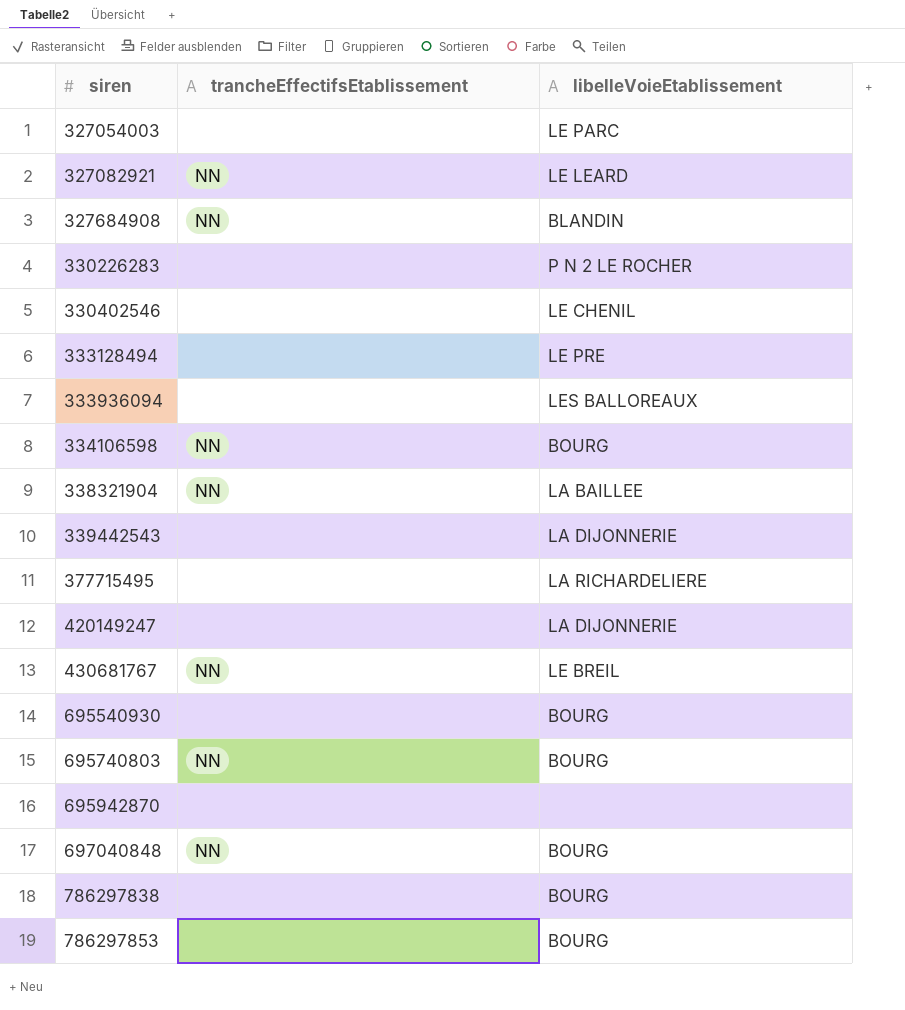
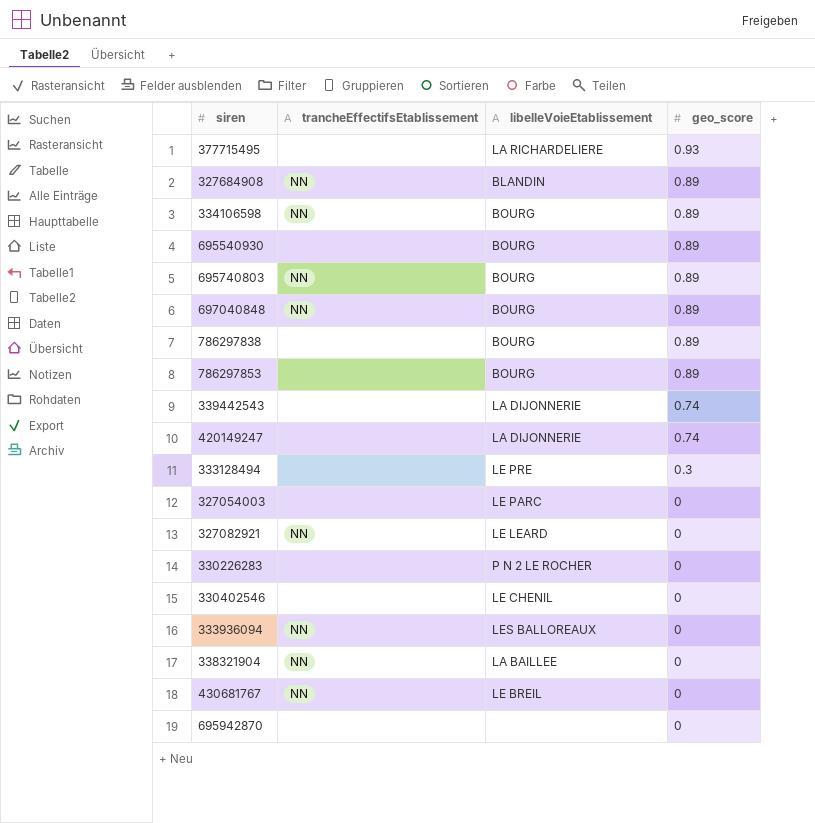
row order: siren ascending -> geo_score descending
column geo_score | position: none -> 4
333936094 | trancheEffectifsEtablissement: none -> NN

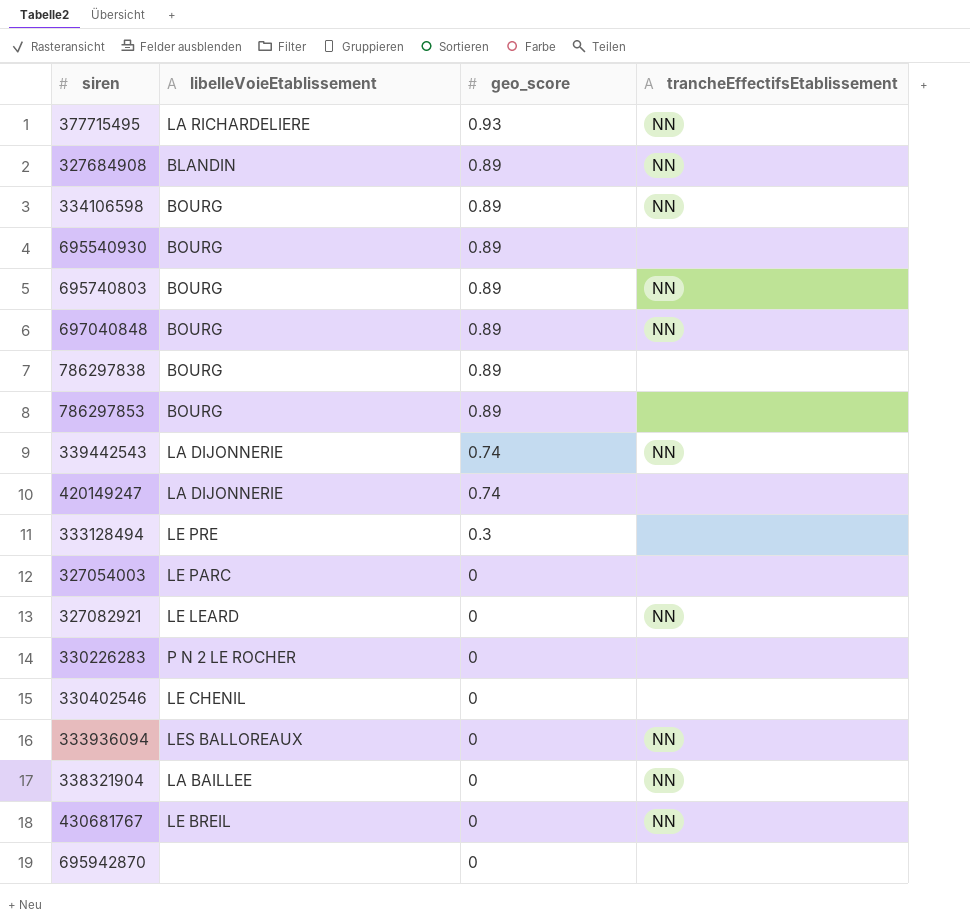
column trancheEffectifsEtablissement | position: 2 -> 4
377715495 | trancheEffectifsEtablissement: none -> NN
339442543 | trancheEffectifsEtablissement: none -> NN

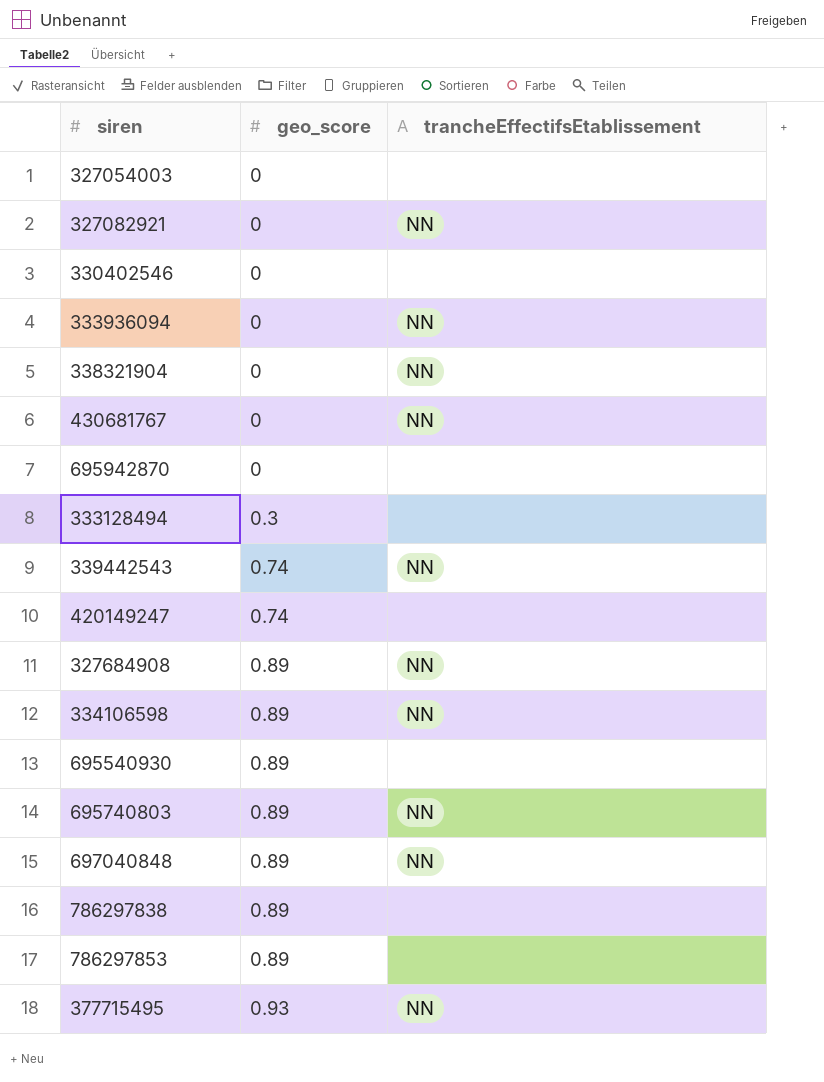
row order: geo_score descending -> geo_score ascending
column libelleVoieEtablissement | position: 2 -> none
row 330226283: P N 2 LE ROCHER | 0 | none -> none

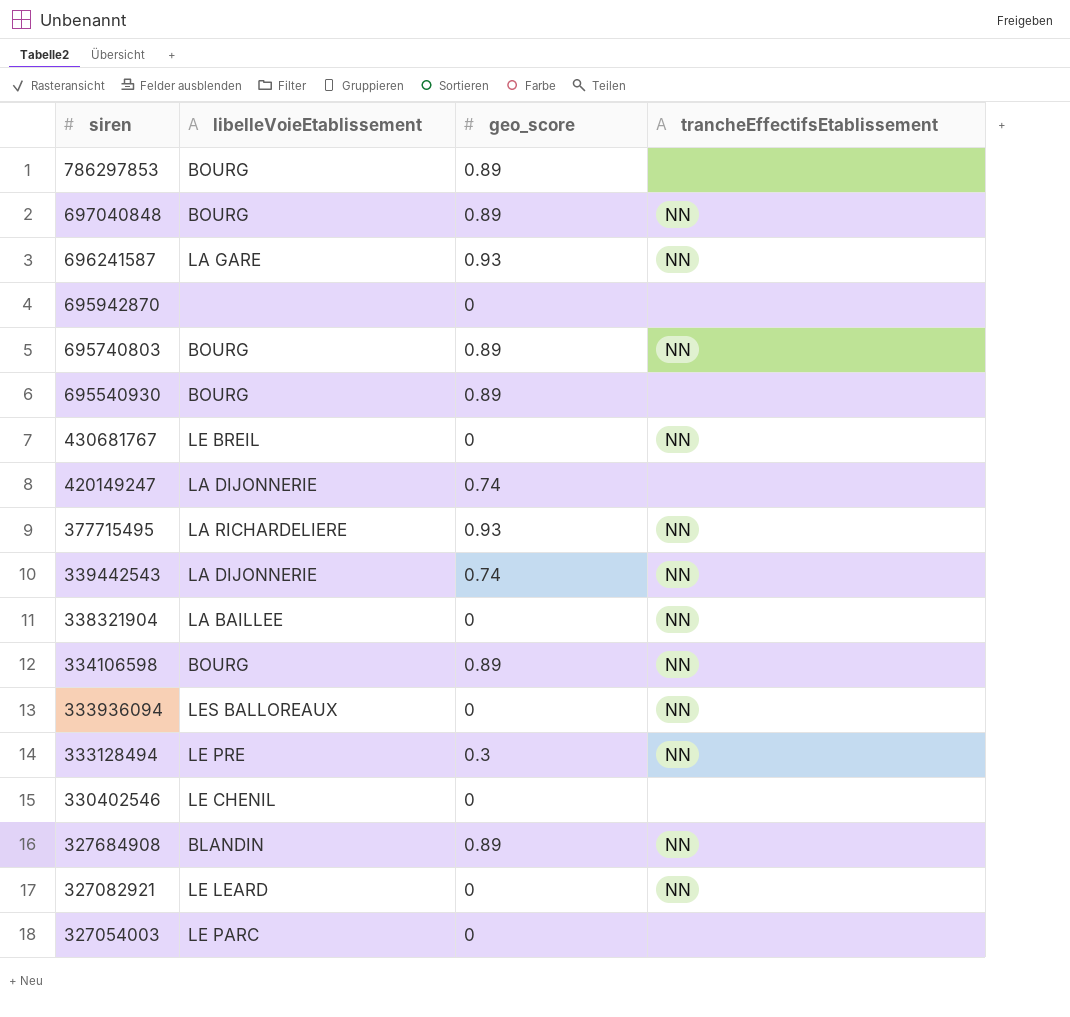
row order: geo_score ascending -> siren descending
column libelleVoieEtablissement | position: none -> 2
row 786297838: 0.89 | none -> none
row 696241587: none -> LA GARE | 0.93 | NN
333128494 | trancheEffectifsEtablissement: none -> NN

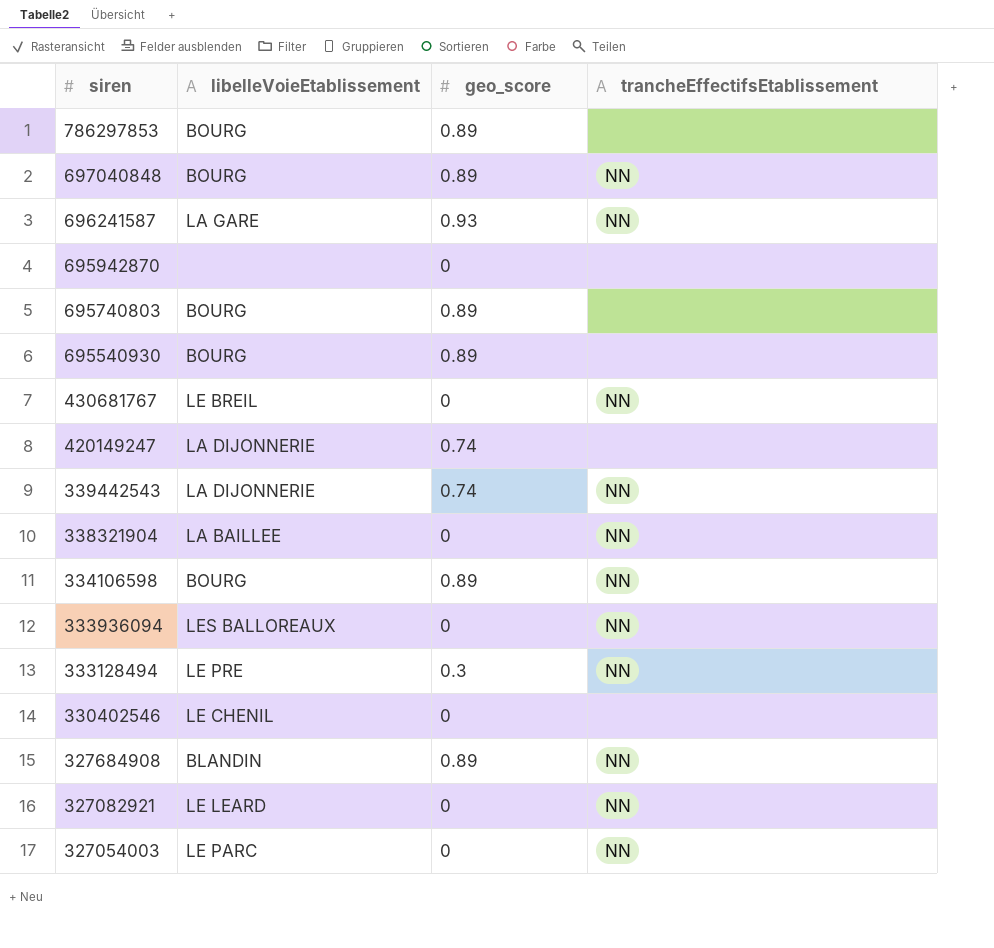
row 377715495: LA RICHARDELIERE | 0.93 | NN -> none
695740803 | trancheEffectifsEtablissement: NN -> none
327054003 | trancheEffectifsEtablissement: none -> NN

